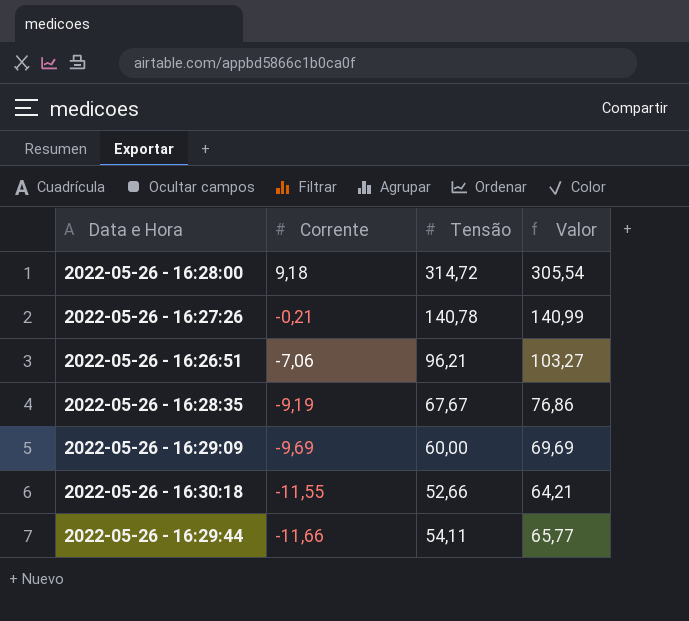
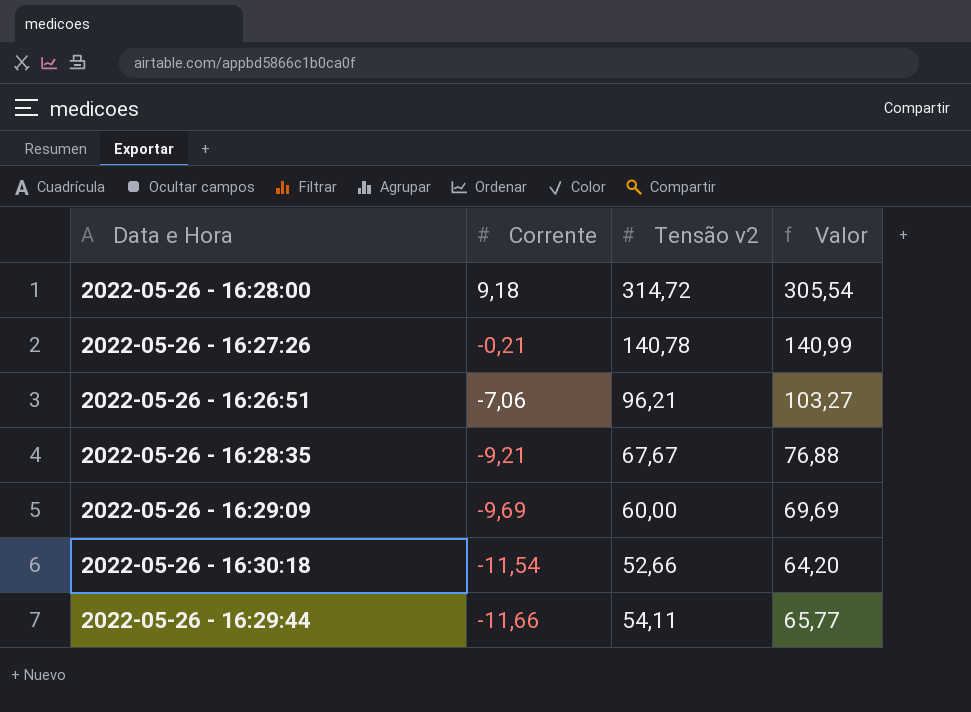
column name: Tensão -> Tensão v2
2022-05-26 - 16:28:35 | Corrente: -9,19 -> -9,21
2022-05-26 - 16:28:35 | Valor: 76,86 -> 76,88
2022-05-26 - 16:30:18 | Corrente: -11,55 -> -11,54
2022-05-26 - 16:30:18 | Valor: 64,21 -> 64,20

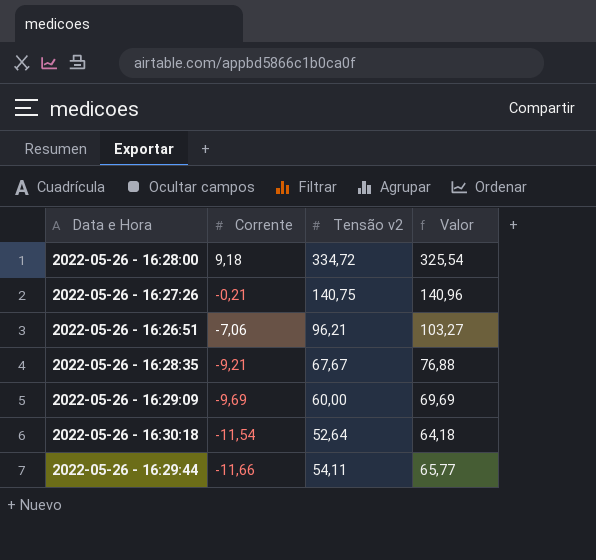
2022-05-26 - 16:28:00 | Tensão v2: 314,72 -> 334,72
2022-05-26 - 16:28:00 | Valor: 305,54 -> 325,54
2022-05-26 - 16:27:26 | Tensão v2: 140,78 -> 140,75
2022-05-26 - 16:27:26 | Valor: 140,99 -> 140,96
2022-05-26 - 16:30:18 | Tensão v2: 52,66 -> 52,64
2022-05-26 - 16:30:18 | Valor: 64,20 -> 64,18

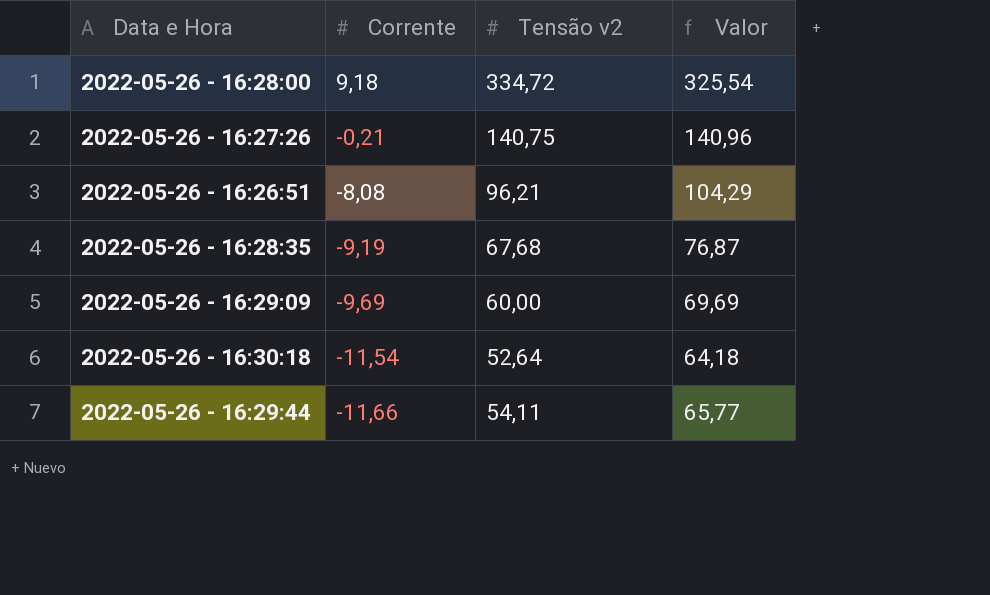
2022-05-26 - 16:26:51 | Corrente: -7,06 -> -8,08
2022-05-26 - 16:26:51 | Valor: 103,27 -> 104,29
2022-05-26 - 16:28:35 | Corrente: -9,21 -> -9,19
2022-05-26 - 16:28:35 | Tensão v2: 67,67 -> 67,68
2022-05-26 - 16:28:35 | Valor: 76,88 -> 76,87

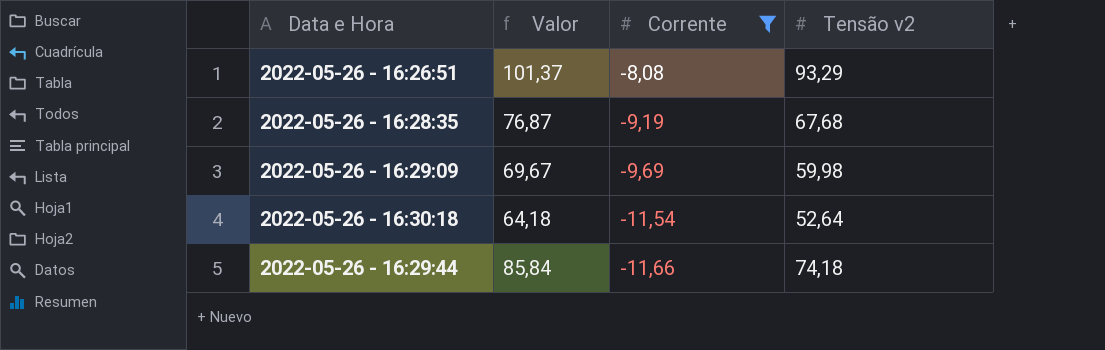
filter: none -> Corrente <= -8,08
column Valor | position: 4 -> 2
2022-05-26 - 16:26:51 | Valor: 104,29 -> 101,37
2022-05-26 - 16:26:51 | Tensão v2: 96,21 -> 93,29
2022-05-26 - 16:29:09 | Valor: 69,69 -> 69,67
2022-05-26 - 16:29:09 | Tensão v2: 60,00 -> 59,98
2022-05-26 - 16:29:44 | Valor: 65,77 -> 85,84
2022-05-26 - 16:29:44 | Tensão v2: 54,11 -> 74,18

